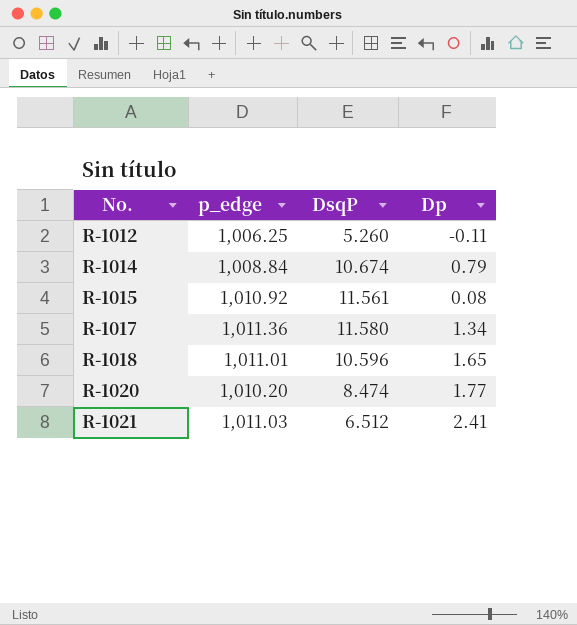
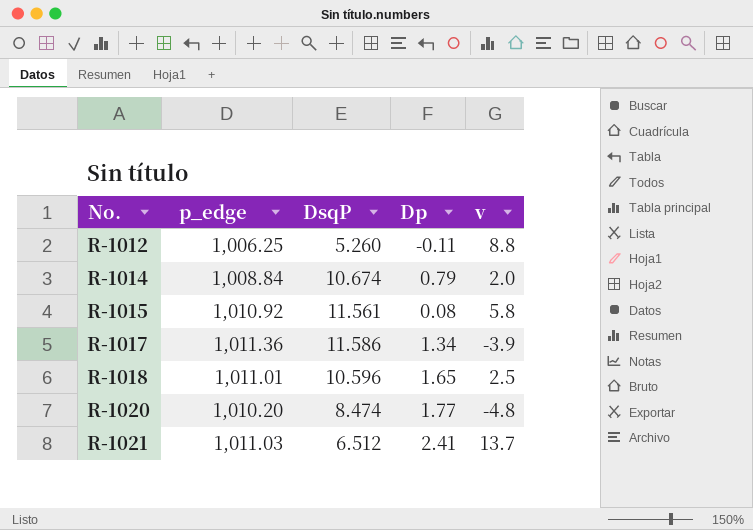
column v | position: none -> 5
R-1017 | DsqP: 11.580 -> 11.586

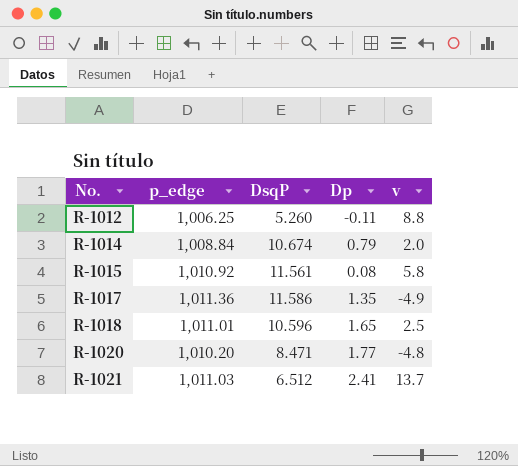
R-1017 | Dp: 1.34 -> 1.35
R-1017 | v: -3.9 -> -4.9
R-1020 | DsqP: 8.474 -> 8.471

